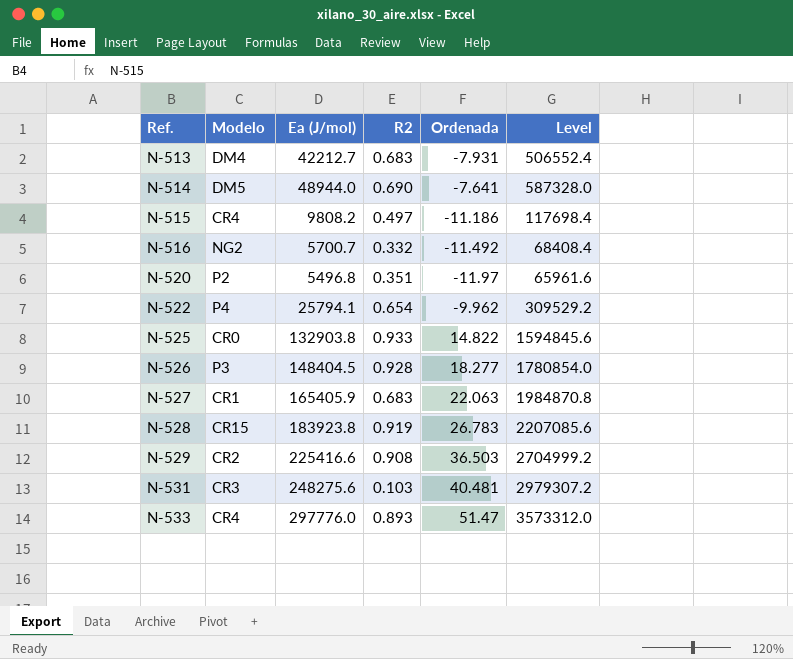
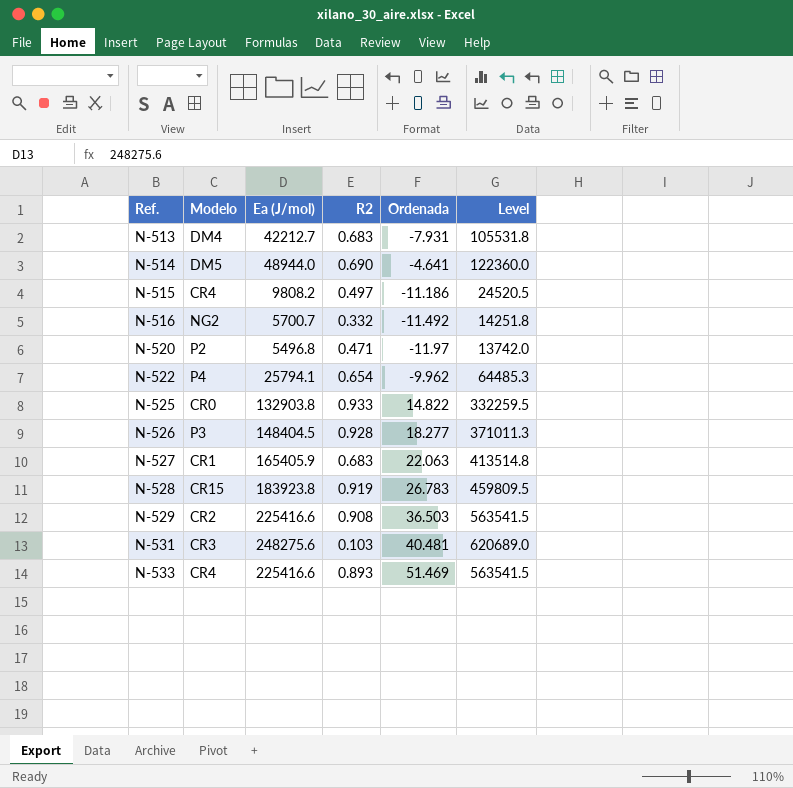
column Level | formula: [Ea (J/mol)] * 12 -> [Ea (J/mol)] * 2.5
N-514 | Ordenada: -7.641 -> -4.641
N-520 | R2: 0.351 -> 0.471
N-533 | Ea (J/mol): 297776.0 -> 225416.6
N-533 | Ordenada: 51.47 -> 51.469

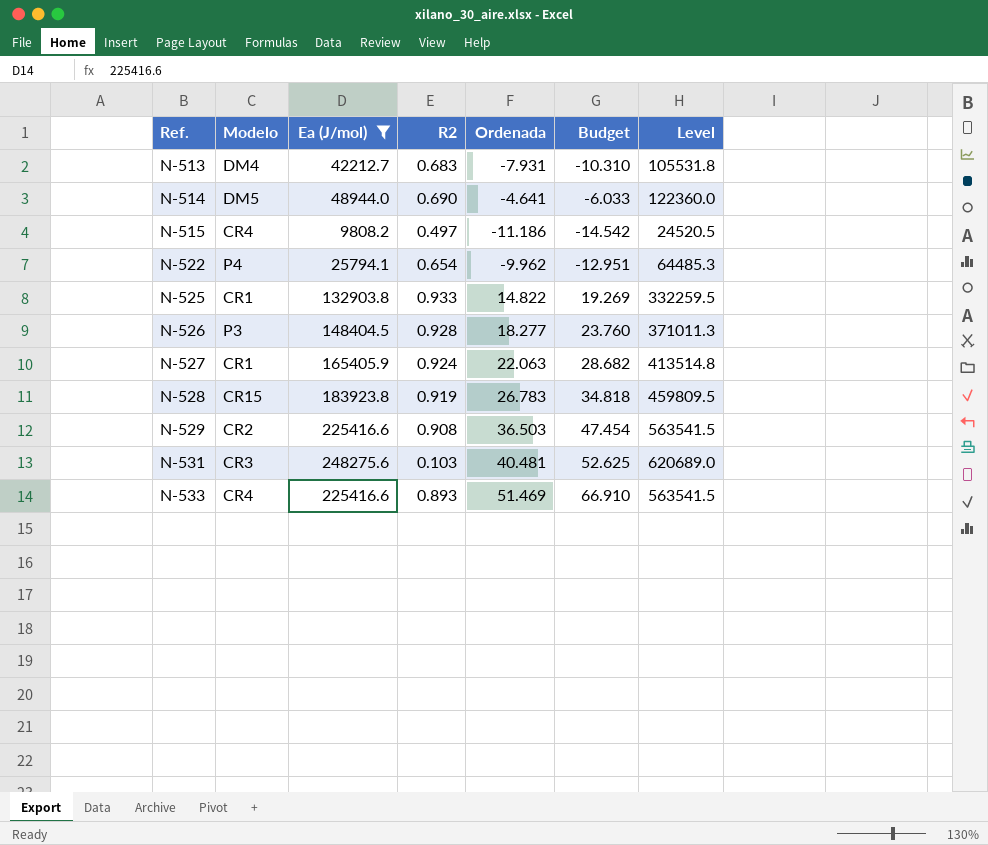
filter: none -> Ea (J/mol) >= 9808.2
column Budget | formula: none -> [Ordenada] * 1.3
N-525 | Modelo: CR0 -> CR1
N-527 | R2: 0.683 -> 0.924

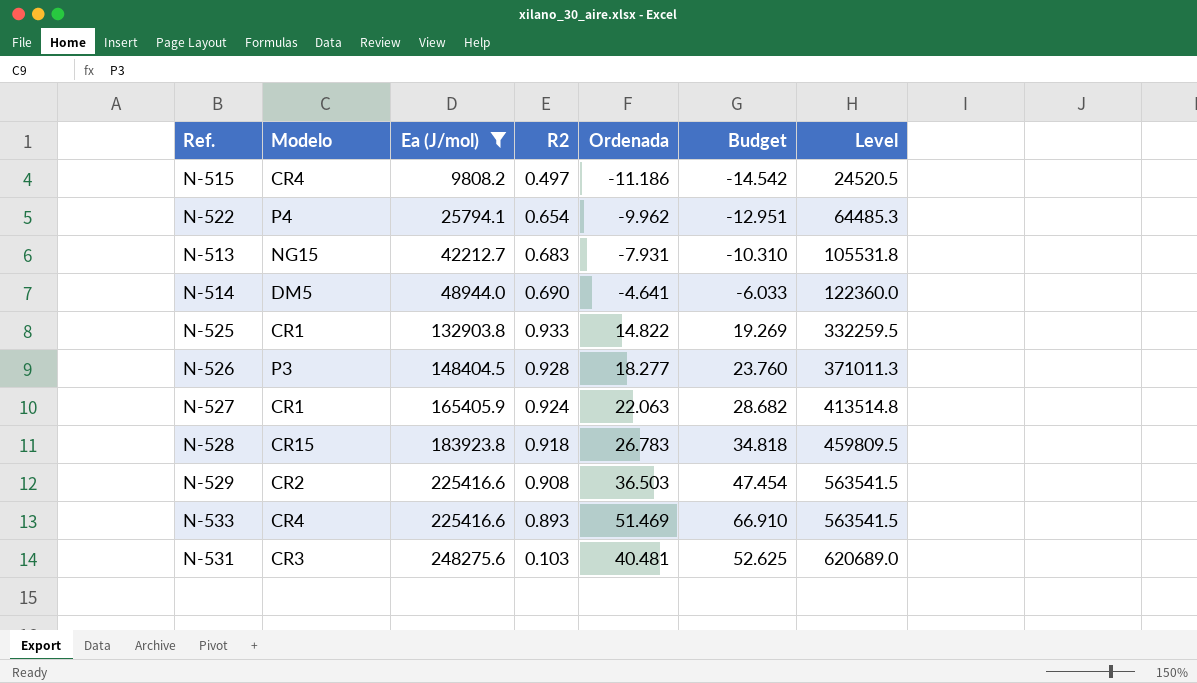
row order: Ref. ascending -> Ea (J/mol) ascending
N-513 | Modelo: DM4 -> NG15
N-528 | R2: 0.919 -> 0.918

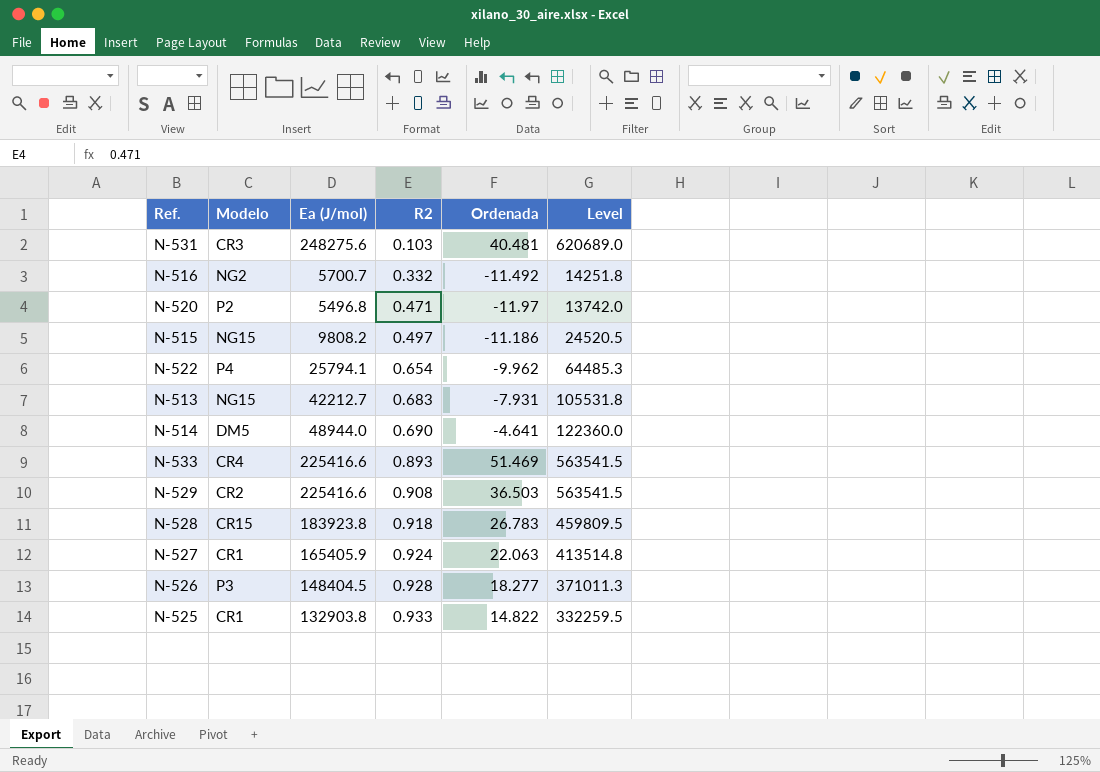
filter: Ea (J/mol) >= 9808.2 -> none
row order: Ea (J/mol) ascending -> R2 ascending
column Budget | formula: [Ordenada] * 1.3 -> none
N-515 | Modelo: CR4 -> NG15

